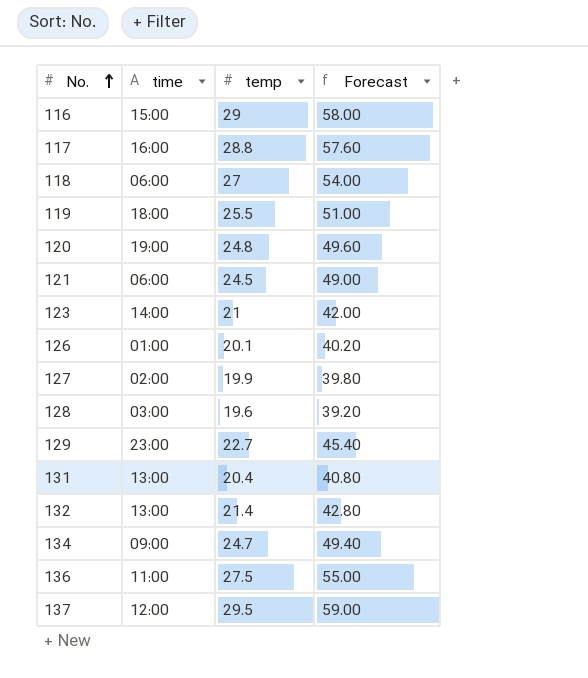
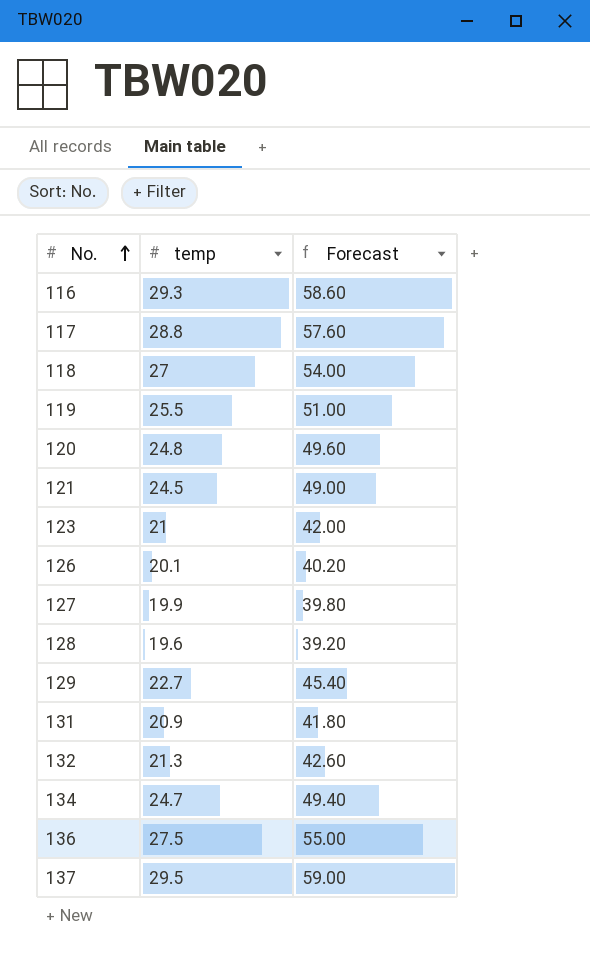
column time | position: 2 -> none
116 | temp: 29 -> 29.3
116 | Forecast: 58.00 -> 58.60
131 | temp: 20.4 -> 20.9
131 | Forecast: 40.80 -> 41.80
132 | temp: 21.4 -> 21.3
132 | Forecast: 42.80 -> 42.60

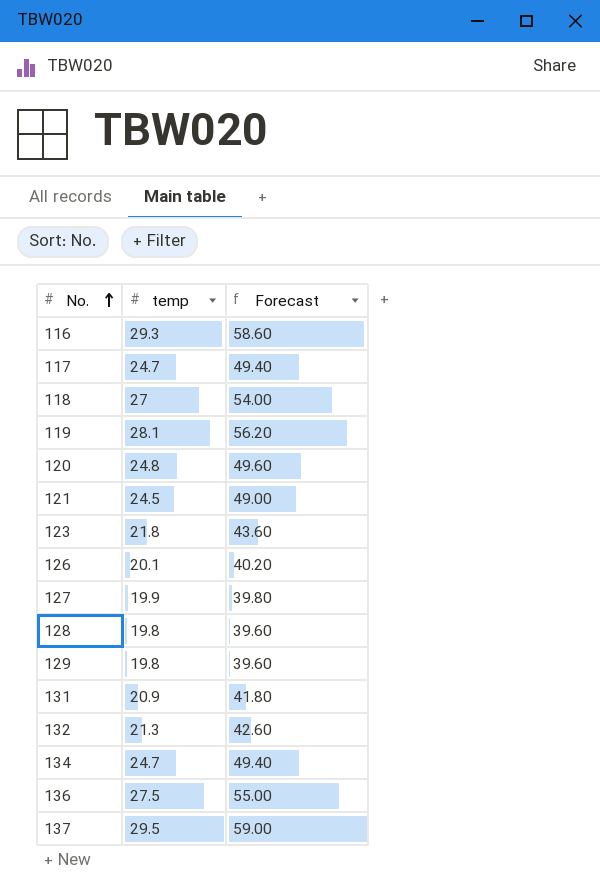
117 | temp: 28.8 -> 24.7
117 | Forecast: 57.60 -> 49.40
119 | temp: 25.5 -> 28.1
119 | Forecast: 51.00 -> 56.20
123 | temp: 21 -> 21.8
123 | Forecast: 42.00 -> 43.60
128 | temp: 19.6 -> 19.8
128 | Forecast: 39.20 -> 39.60
129 | temp: 22.7 -> 19.8
129 | Forecast: 45.40 -> 39.60

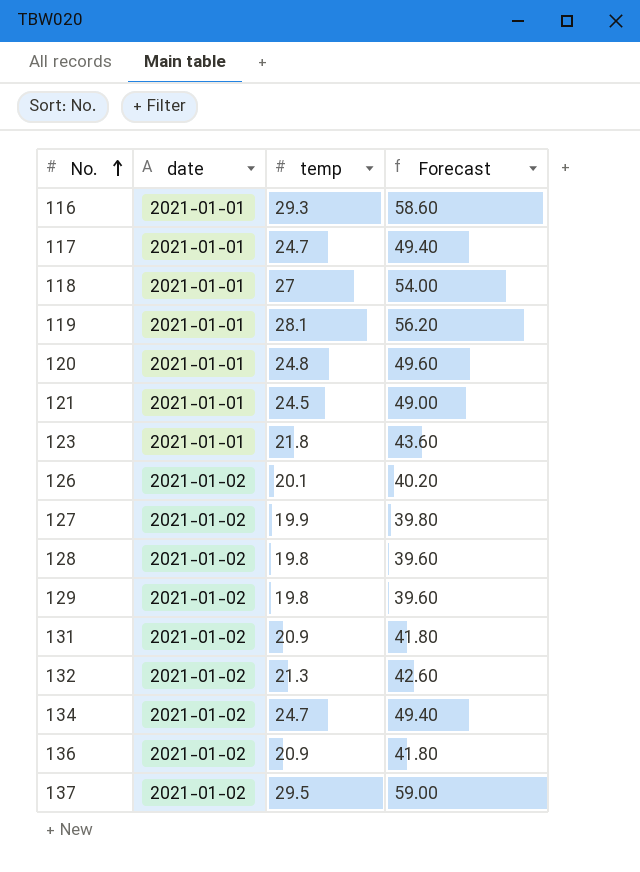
column date | position: none -> 2
136 | temp: 27.5 -> 20.9
136 | Forecast: 55.00 -> 41.80

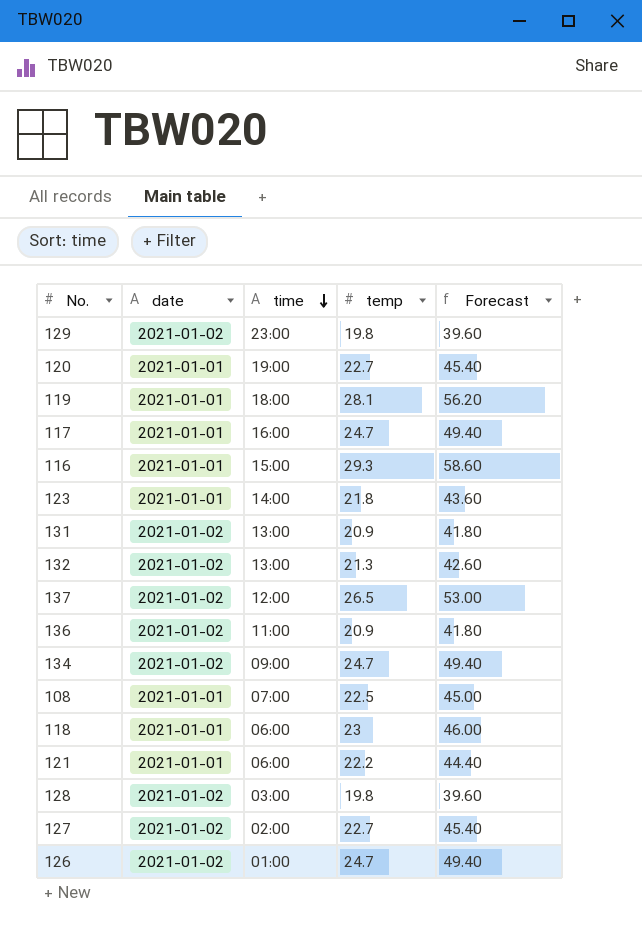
row order: No. ascending -> time descending
column time | position: none -> 3
120 | temp: 24.8 -> 22.7
120 | Forecast: 49.60 -> 45.40
137 | temp: 29.5 -> 26.5
137 | Forecast: 59.00 -> 53.00
row 108: none -> 2021-01-01 | 07:00 | 22.5 | 45.00
118 | temp: 27 -> 23
118 | Forecast: 54.00 -> 46.00
121 | temp: 24.5 -> 22.2
121 | Forecast: 49.00 -> 44.40
127 | temp: 19.9 -> 22.7
127 | Forecast: 39.80 -> 45.40
126 | temp: 20.1 -> 24.7
126 | Forecast: 40.20 -> 49.40

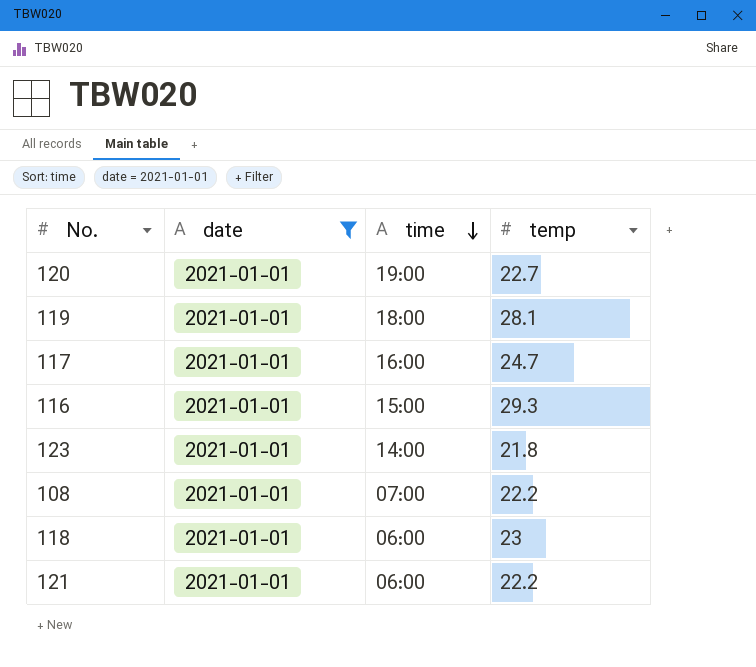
filter: none -> date = 2021-01-01
column Forecast | formula: [temp] * 2 -> none
108 | temp: 22.5 -> 22.2

